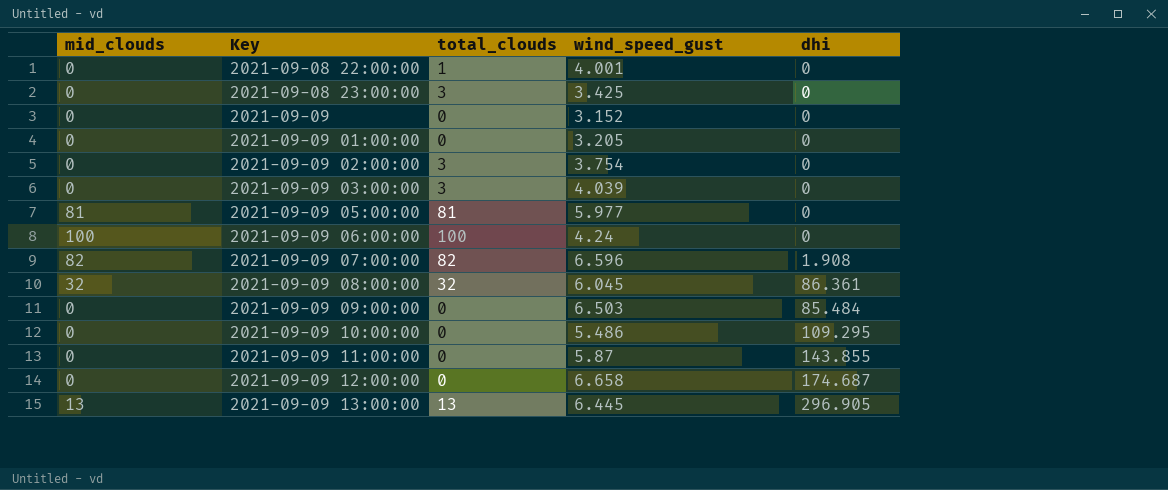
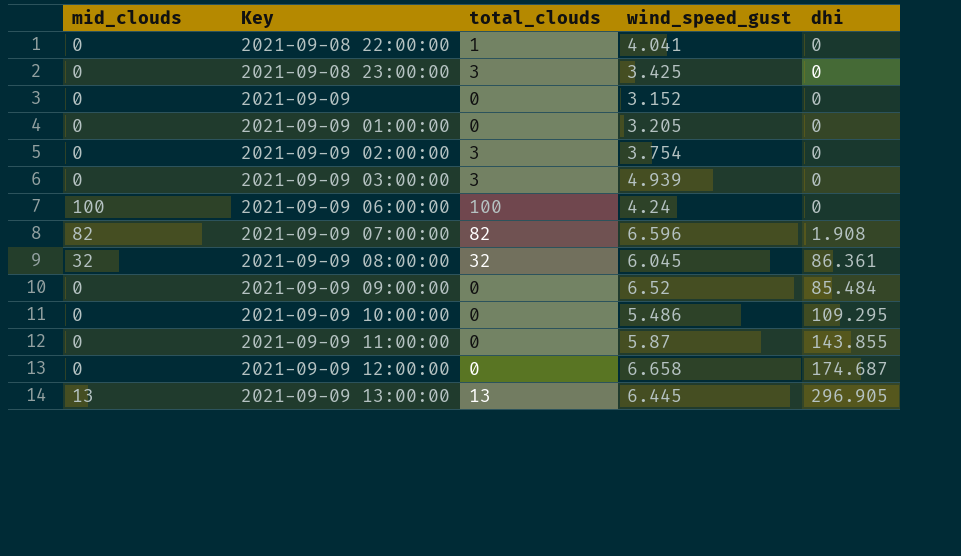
row 2021-09-09 05:00:00: 81 | 81 | 5.977 | 0 -> none
2021-09-08 22:00:00 | wind_speed_gust: 4.001 -> 4.041
2021-09-09 03:00:00 | wind_speed_gust: 4.039 -> 4.939
2021-09-09 09:00:00 | wind_speed_gust: 6.503 -> 6.52

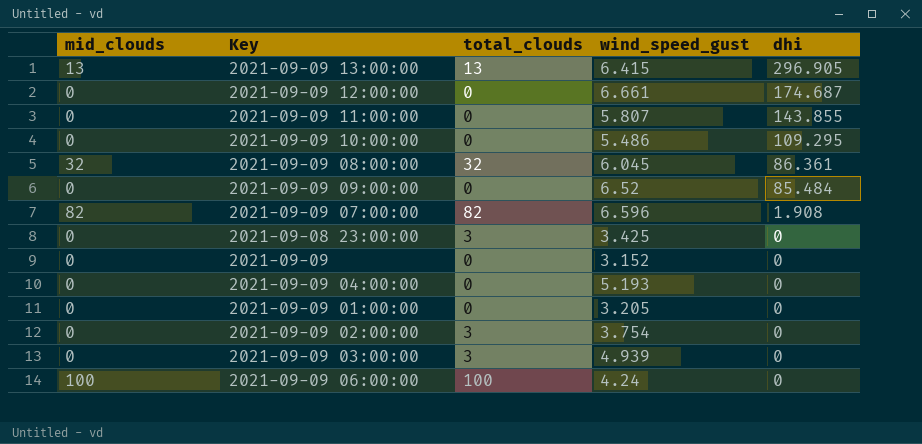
row order: Key ascending -> dhi descending
row 2021-09-08 22:00:00: 0 | 1 | 4.041 | 0 -> none
2021-09-09 13:00:00 | wind_speed_gust: 6.445 -> 6.415
2021-09-09 12:00:00 | wind_speed_gust: 6.658 -> 6.661
2021-09-09 11:00:00 | wind_speed_gust: 5.87 -> 5.807
row 2021-09-09 04:00:00: none -> 0 | 0 | 5.193 | 0

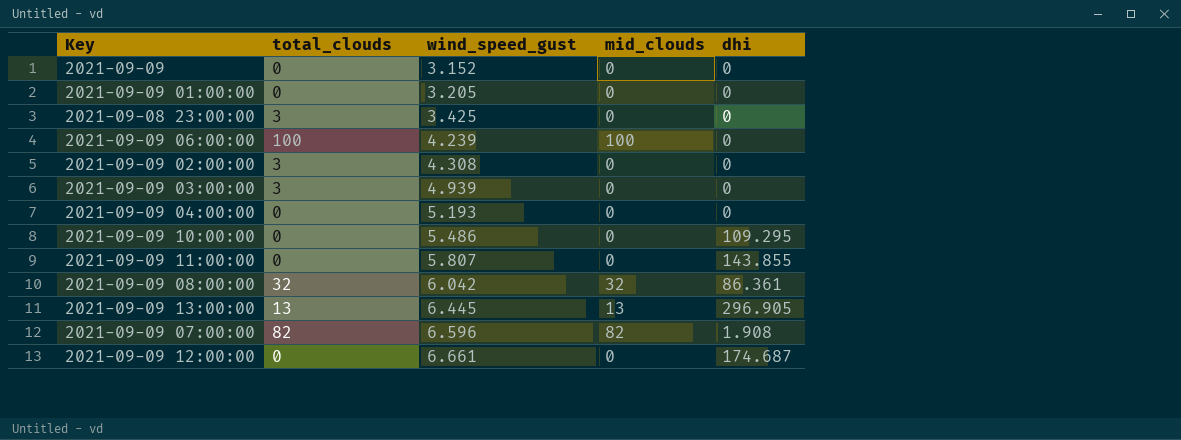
row order: dhi descending -> wind_speed_gust ascending
column mid_clouds | position: 1 -> 4
row 2021-09-09 09:00:00: 0 | 0 | 6.52 | 85.484 -> none
2021-09-09 06:00:00 | wind_speed_gust: 4.24 -> 4.239
2021-09-09 02:00:00 | wind_speed_gust: 3.754 -> 4.308
2021-09-09 08:00:00 | wind_speed_gust: 6.045 -> 6.042
2021-09-09 13:00:00 | wind_speed_gust: 6.415 -> 6.445

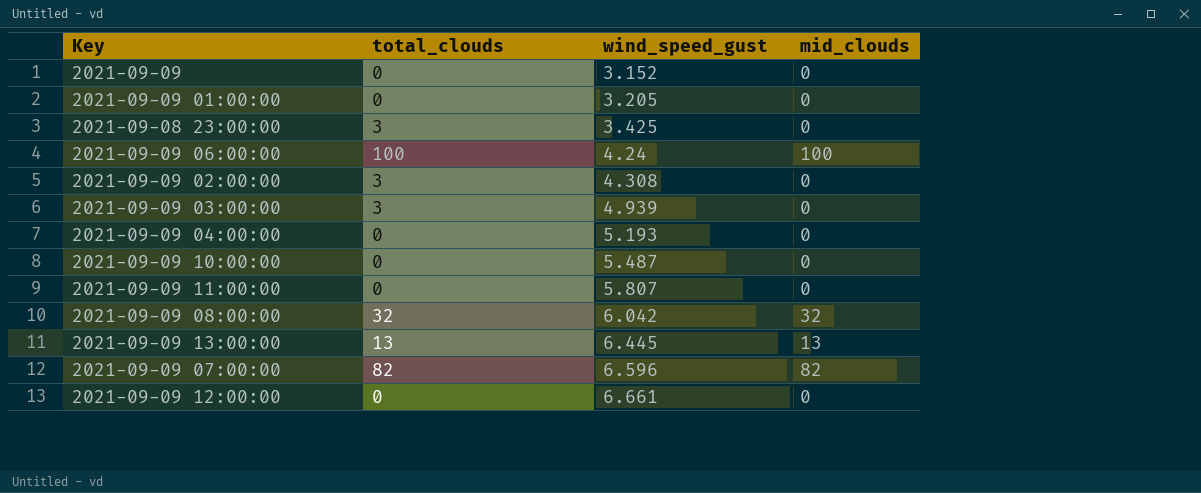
column dhi | position: 5 -> none
2021-09-09 06:00:00 | wind_speed_gust: 4.239 -> 4.24
2021-09-09 10:00:00 | wind_speed_gust: 5.486 -> 5.487

